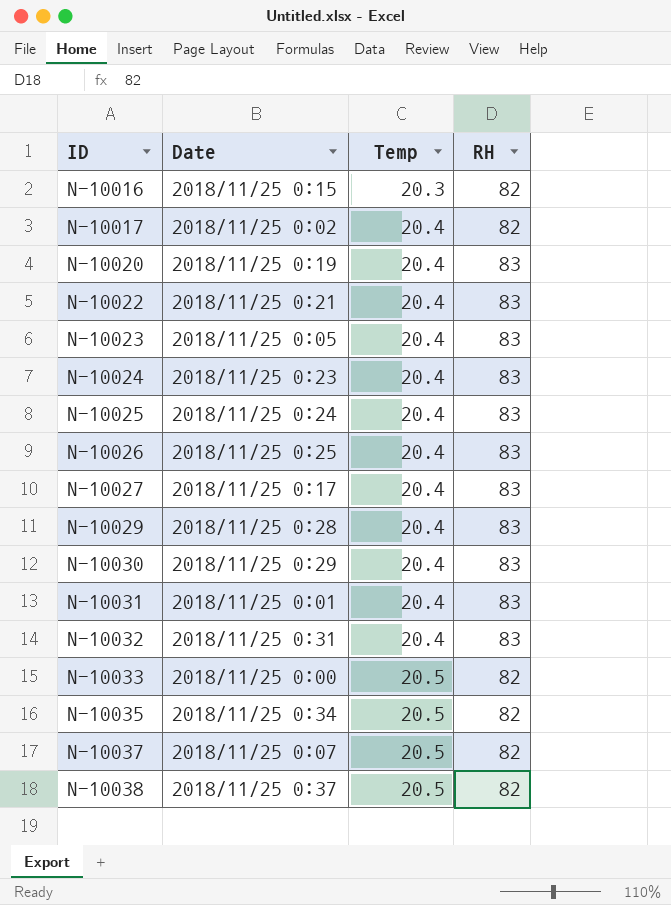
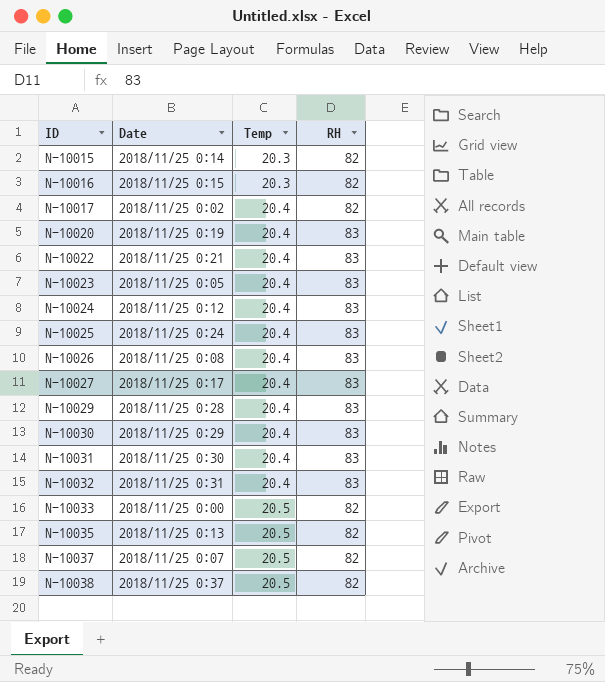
row N-10015: none -> 2018/11/25 0:14 | 20.3 | 82
N-10024 | Date: 2018/11/25 0:23 -> 2018/11/25 0:12
N-10026 | Date: 2018/11/25 0:25 -> 2018/11/25 0:08
N-10031 | Date: 2018/11/25 0:01 -> 2018/11/25 0:30
N-10035 | Date: 2018/11/25 0:34 -> 2018/11/25 0:13

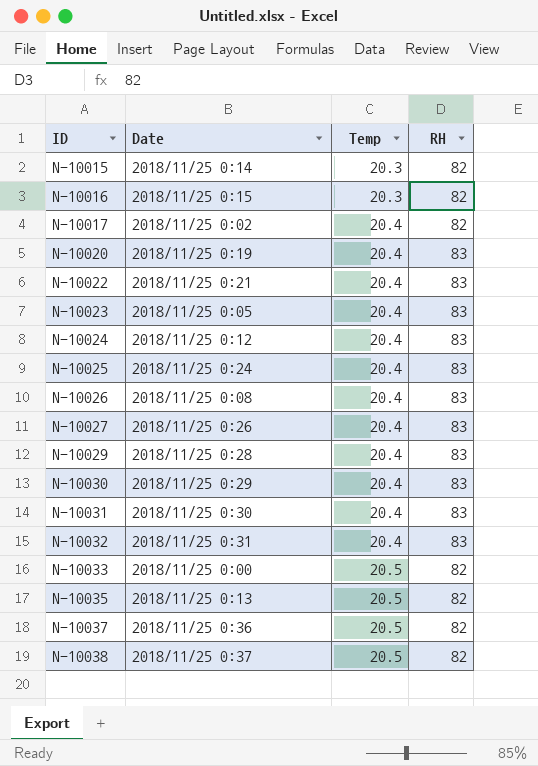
N-10027 | Date: 2018/11/25 0:17 -> 2018/11/25 0:26
N-10037 | Date: 2018/11/25 0:07 -> 2018/11/25 0:36

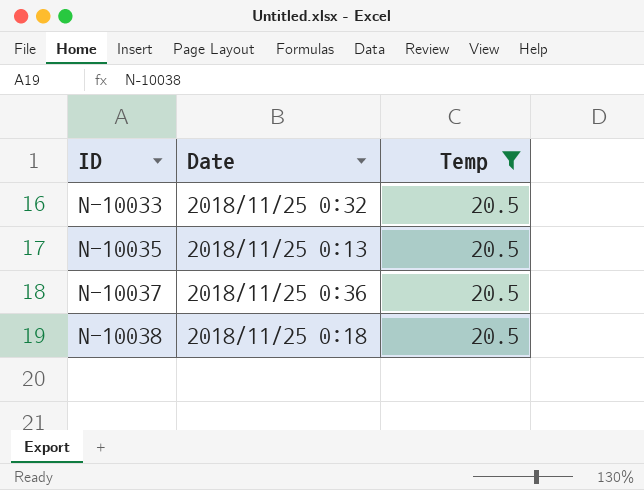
filter: none -> Temp = 20.5
column RH | position: 4 -> none
N-10033 | Date: 2018/11/25 0:00 -> 2018/11/25 0:32
N-10038 | Date: 2018/11/25 0:37 -> 2018/11/25 0:18

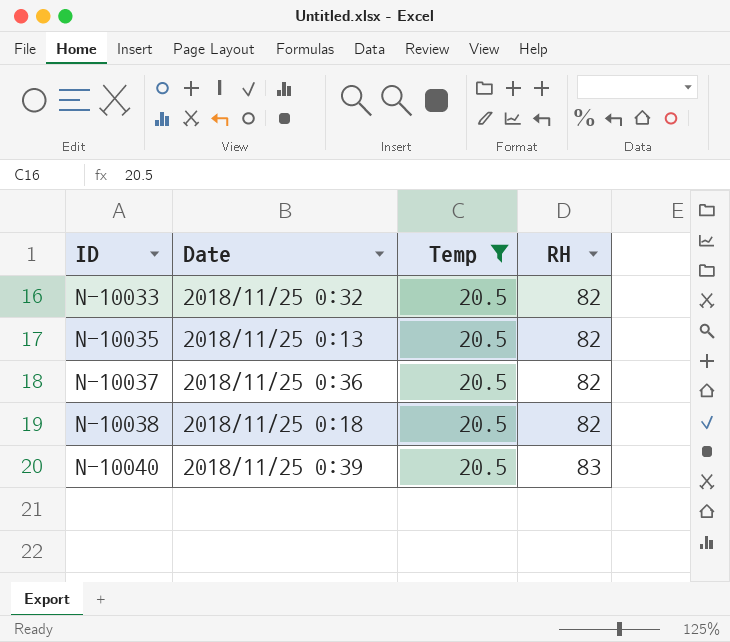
column RH | position: none -> 4
row N-10040: none -> 2018/11/25 0:39 | 20.5 | 83

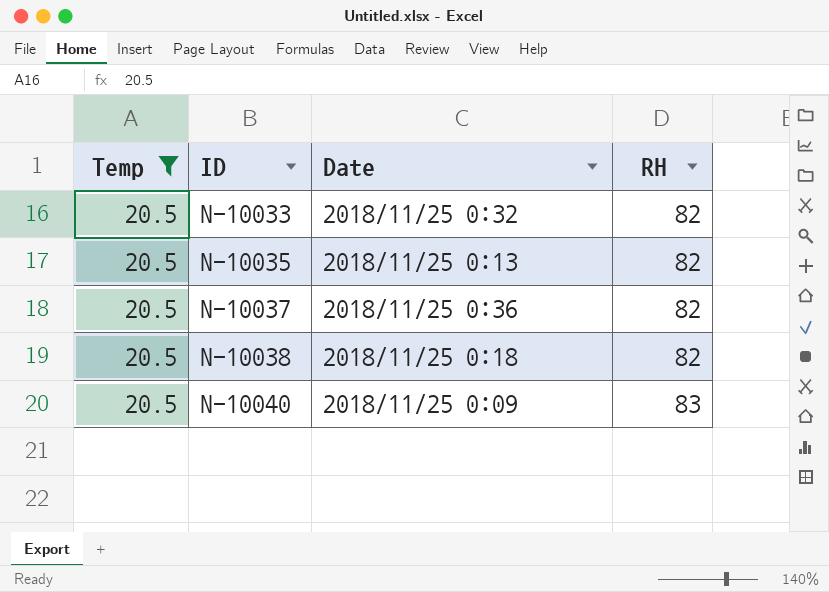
column Temp | position: 3 -> 1
N-10040 | Date: 2018/11/25 0:39 -> 2018/11/25 0:09

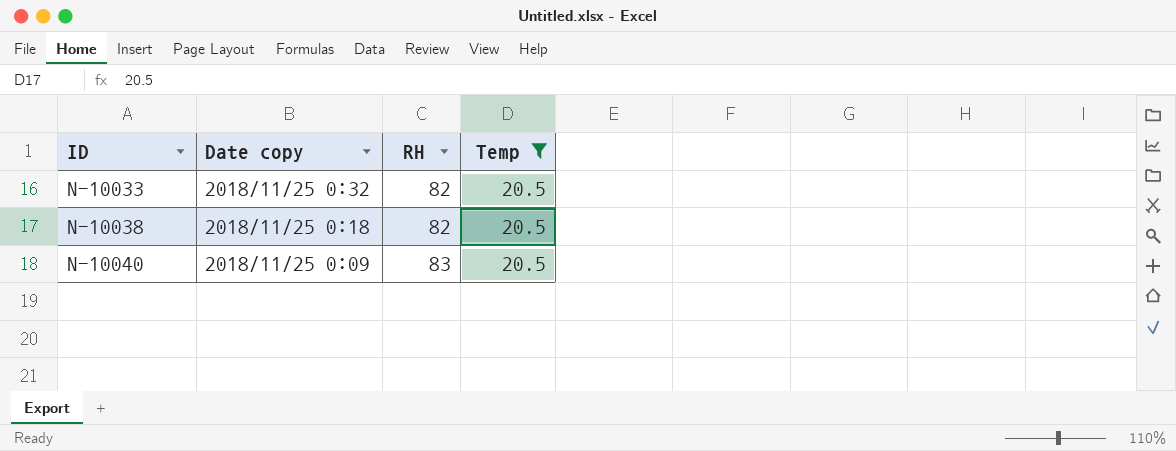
column name: Date -> Date copy
column Temp | position: 1 -> 4
row N-10035: 20.5 | 2018/11/25 0:13 | 82 -> none
row N-10037: 20.5 | 2018/11/25 0:36 | 82 -> none

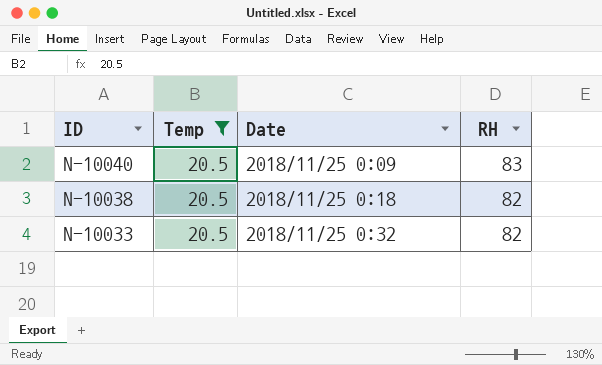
row order: ID ascending -> ID descending
column Temp | position: 4 -> 2
column name: Date copy -> Date

